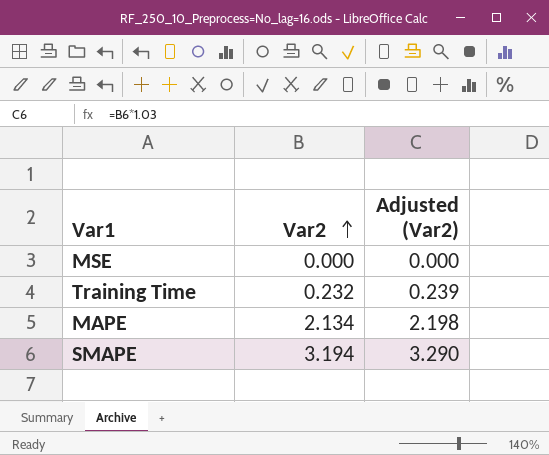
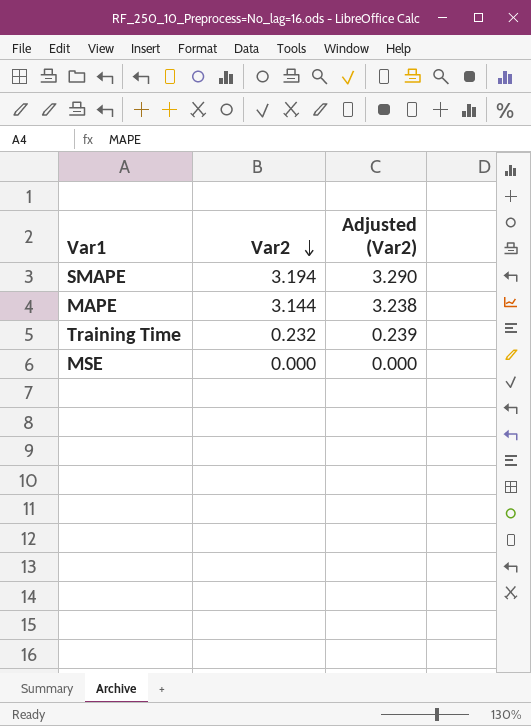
row order: Var2 ascending -> Var2 descending
MAPE | Var2: 2.134 -> 3.144
MAPE | Adjusted (Var2): 2.198 -> 3.238

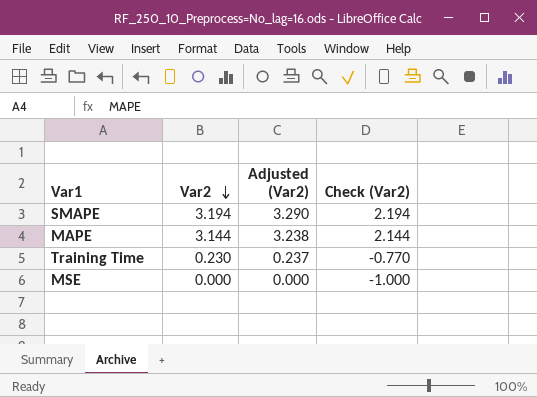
column Check (Var2) | formula: none -> [Var2] - 1
Training Time | Var2: 0.232 -> 0.230
Training Time | Adjusted (Var2): 0.239 -> 0.237

